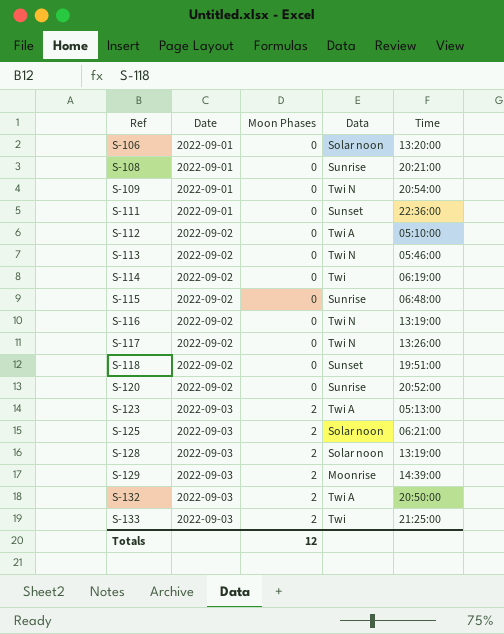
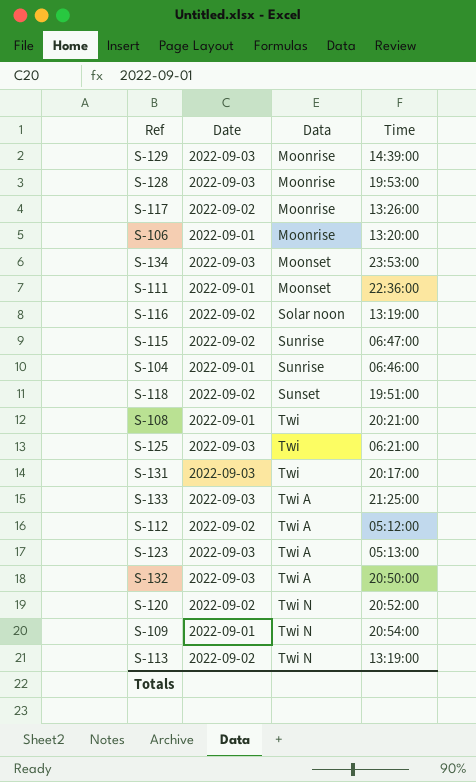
row order: Ref ascending -> Data ascending
column Moon Phases | position: 3 -> none
row S-114: 2022-09-02 | 0 | Twi | 06:19:00 -> none
S-128 | Data: Solar noon -> Moonrise
S-128 | Time: 13:19:00 -> 19:53:00
S-117 | Data: Twi N -> Moonrise
S-106 | Data: Solar noon -> Moonrise
row S-134: none -> 2022-09-03 | Moonset | 23:53:00
S-111 | Data: Sunset -> Moonset
S-116 | Data: Twi N -> Solar noon
S-115 | Time: 06:48:00 -> 06:47:00
row S-104: none -> 2022-09-01 | Sunrise | 06:46:00
S-108 | Data: Sunrise -> Twi
S-125 | Data: Solar noon -> Twi
row S-131: none -> 2022-09-03 | Twi | 20:17:00
S-133 | Data: Twi -> Twi A
S-112 | Time: 05:10:00 -> 05:12:00
S-120 | Data: Sunrise -> Twi N
S-113 | Time: 05:46:00 -> 13:19:00

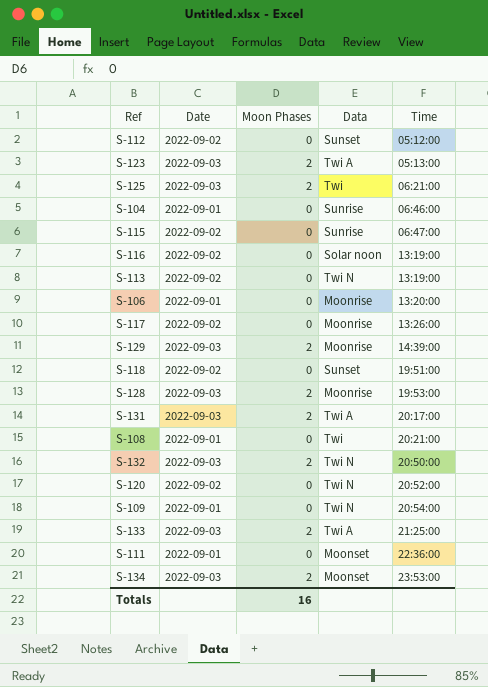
row order: Data ascending -> Time ascending
column Moon Phases | position: none -> 3
S-112 | Data: Twi A -> Sunset
S-131 | Data: Twi -> Twi A
S-132 | Data: Twi A -> Twi N

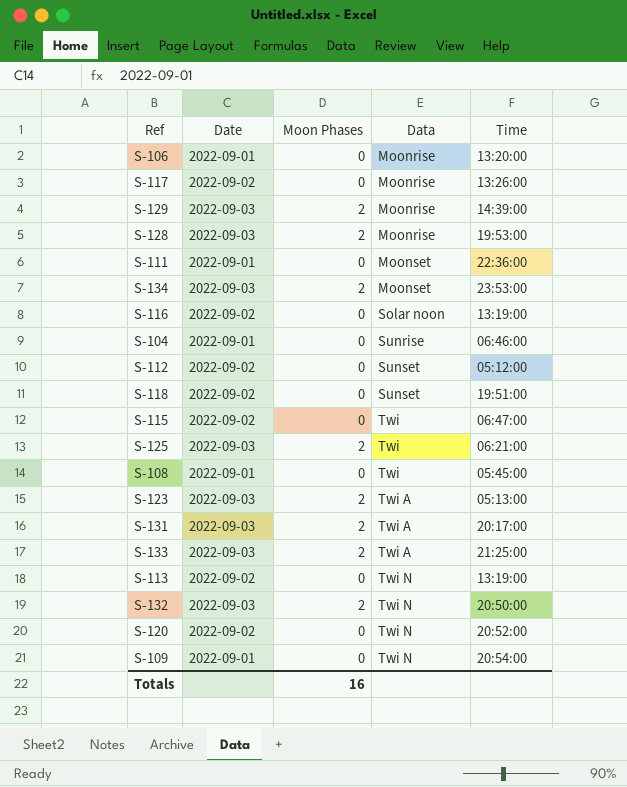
row order: Time ascending -> Data ascending
S-115 | Data: Sunrise -> Twi
S-108 | Time: 20:21:00 -> 05:45:00

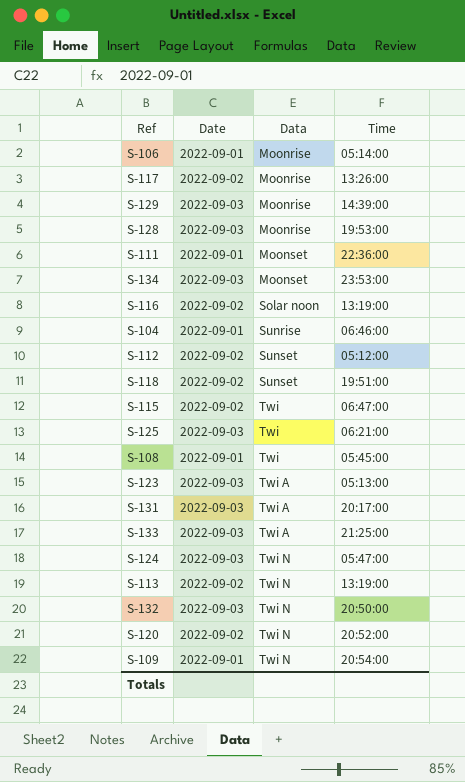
column Moon Phases | position: 3 -> none
S-106 | Time: 13:20:00 -> 05:14:00
row S-124: none -> 2022-09-03 | Twi N | 05:47:00

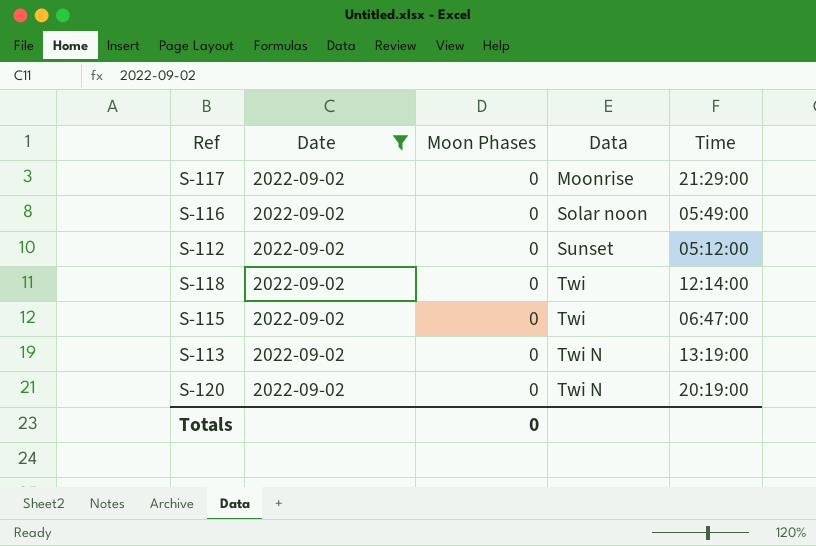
filter: none -> Date = 2022-09-02
column Moon Phases | position: none -> 3
S-117 | Time: 13:26:00 -> 21:29:00
S-116 | Time: 13:19:00 -> 05:49:00
S-118 | Data: Sunset -> Twi
S-118 | Time: 19:51:00 -> 12:14:00
S-120 | Time: 20:52:00 -> 20:19:00

